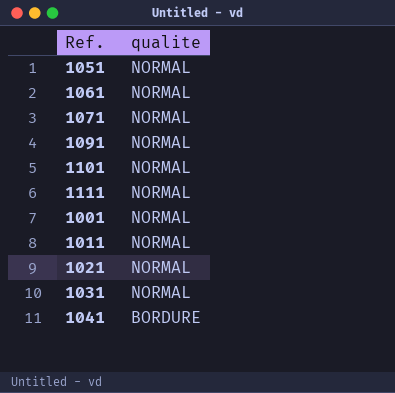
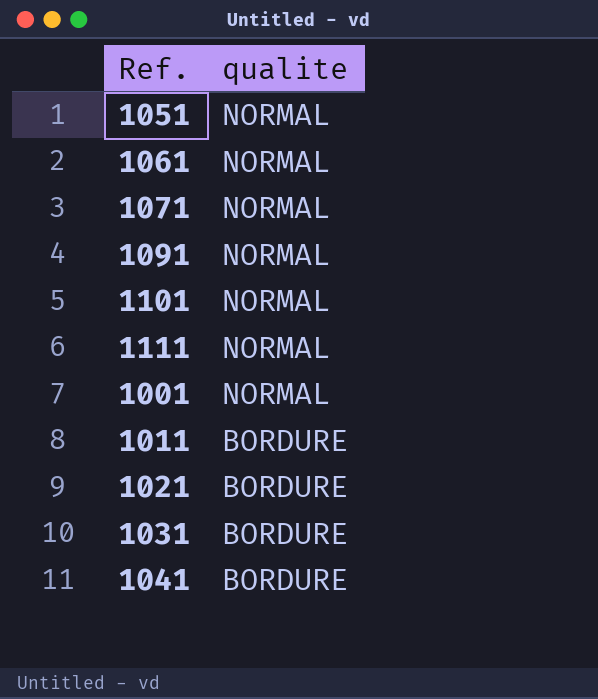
1011 | qualite: NORMAL -> BORDURE
1021 | qualite: NORMAL -> BORDURE
1031 | qualite: NORMAL -> BORDURE

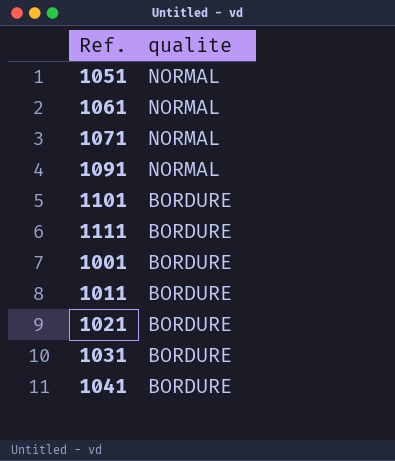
1101 | qualite: NORMAL -> BORDURE
1111 | qualite: NORMAL -> BORDURE
1001 | qualite: NORMAL -> BORDURE

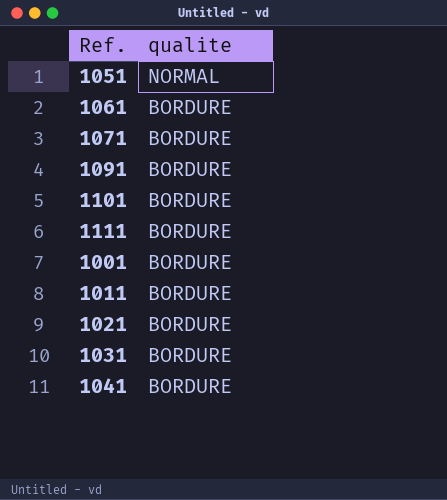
1061 | qualite: NORMAL -> BORDURE
1071 | qualite: NORMAL -> BORDURE
1091 | qualite: NORMAL -> BORDURE

